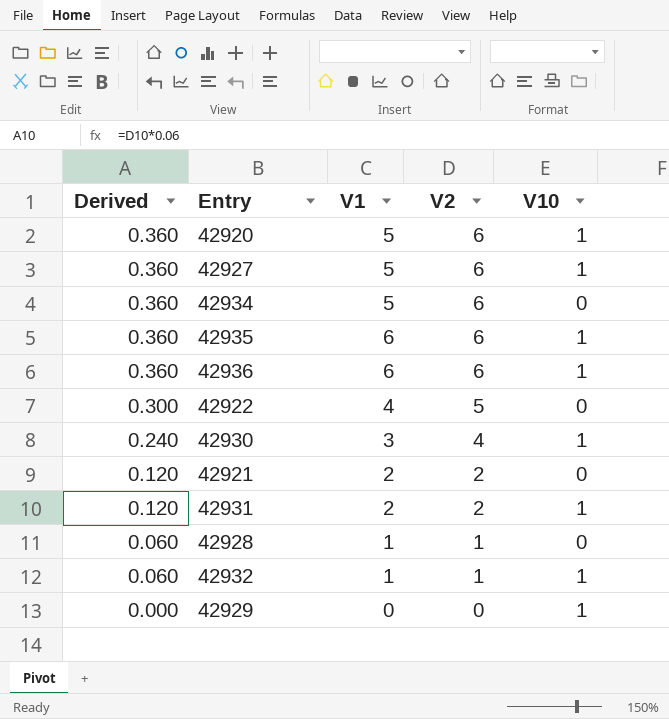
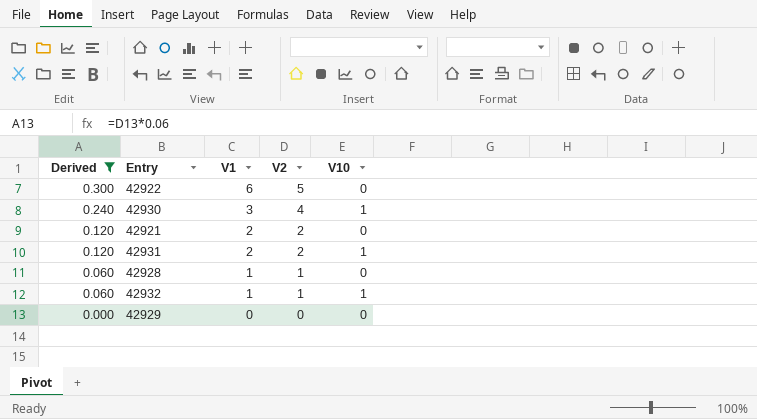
filter: none -> Derived != 0.360
42922 | V1: 4 -> 6
42929 | V10: 1 -> 0

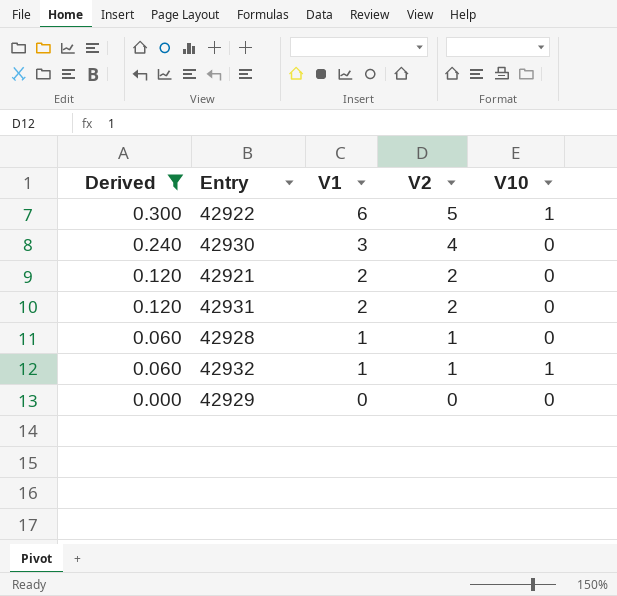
42922 | V10: 0 -> 1
42930 | V10: 1 -> 0
42931 | V10: 1 -> 0

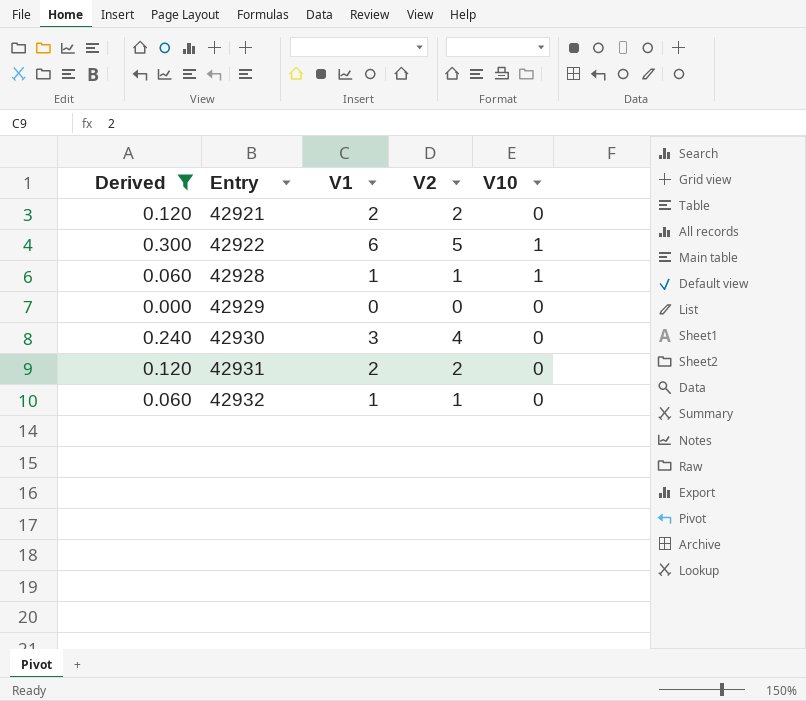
row order: Derived descending -> Entry ascending
42928 | V10: 0 -> 1
42932 | V10: 1 -> 0

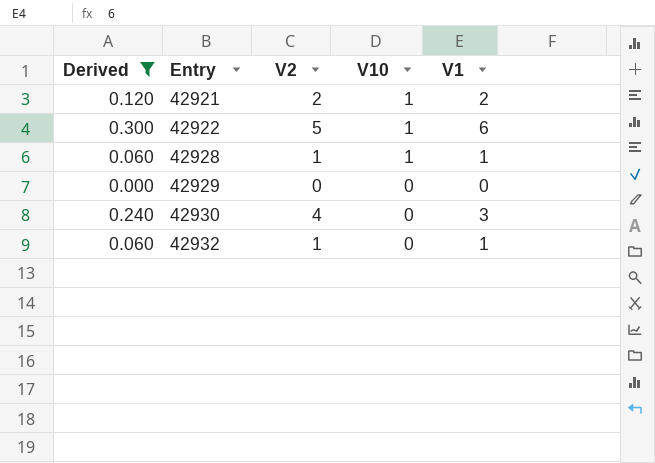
column V1 | position: 3 -> 5
row 42931: 0.120 | 2 | 2 | 0 -> none
42921 | V10: 0 -> 1

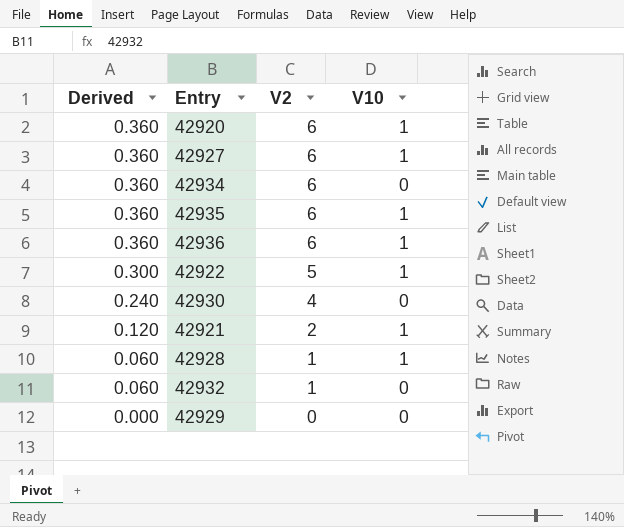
filter: Derived != 0.360 -> none
row order: Entry ascending -> Derived descending
column V1 | position: 5 -> none

